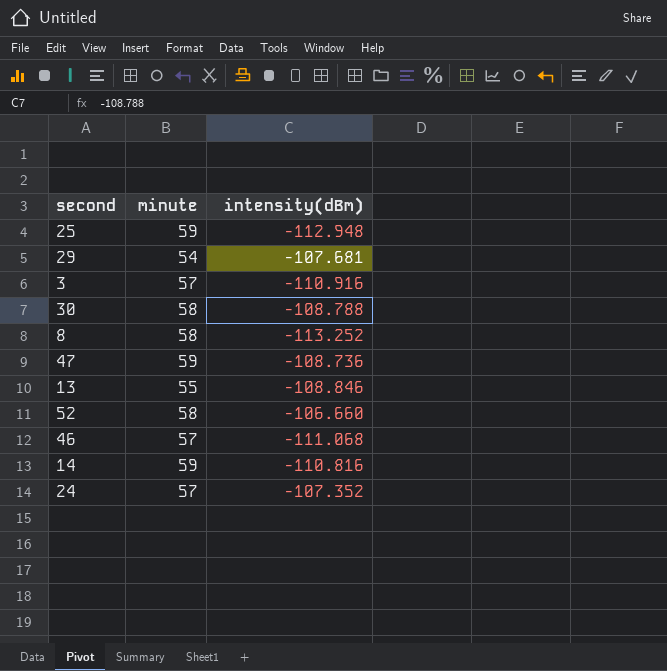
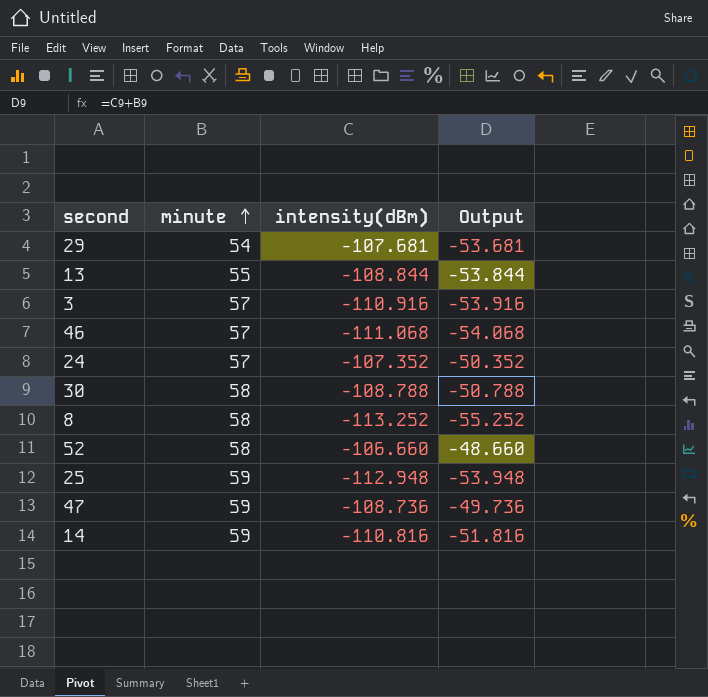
row order: none -> minute ascending
column Output | formula: none -> [minute] + [intensity(dBm)]
13 | intensity(dBm): -108.846 -> -108.844

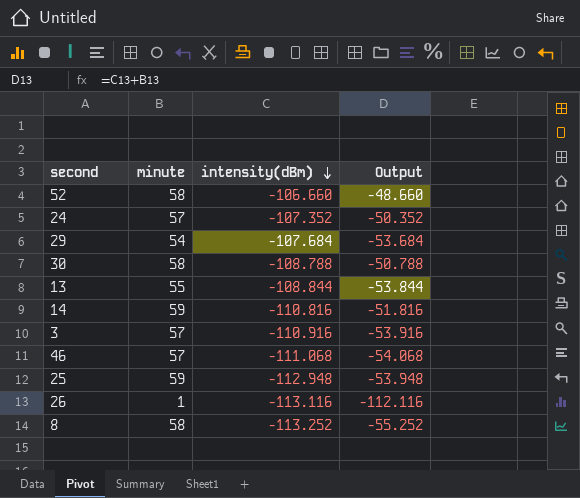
row order: minute ascending -> intensity(dBm) descending
row 47: 59 | -108.736 | -49.736 -> none
29 | intensity(dBm): -107.681 -> -107.684
29 | Output: -53.681 -> -53.684
row 26: none -> 1 | -113.116 | -112.116

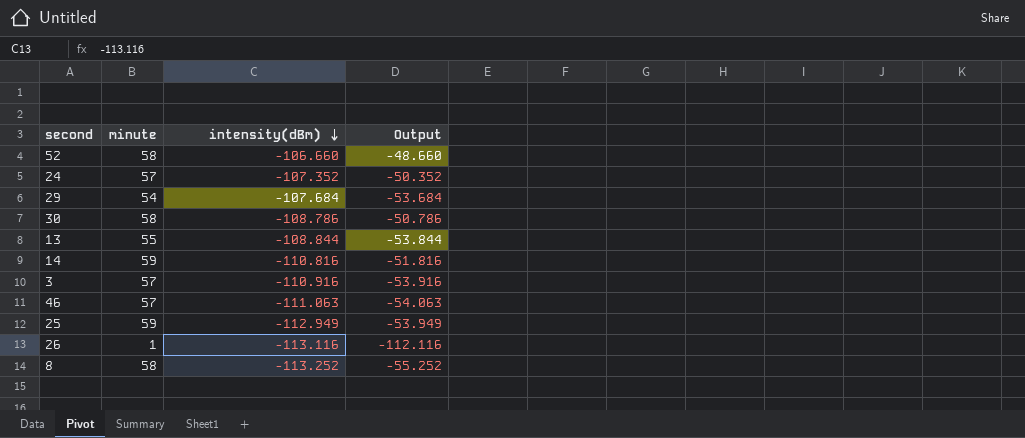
30 | intensity(dBm): -108.788 -> -108.786
30 | Output: -50.788 -> -50.786
46 | intensity(dBm): -111.068 -> -111.063
46 | Output: -54.068 -> -54.063
25 | intensity(dBm): -112.948 -> -112.949
25 | Output: -53.948 -> -53.949

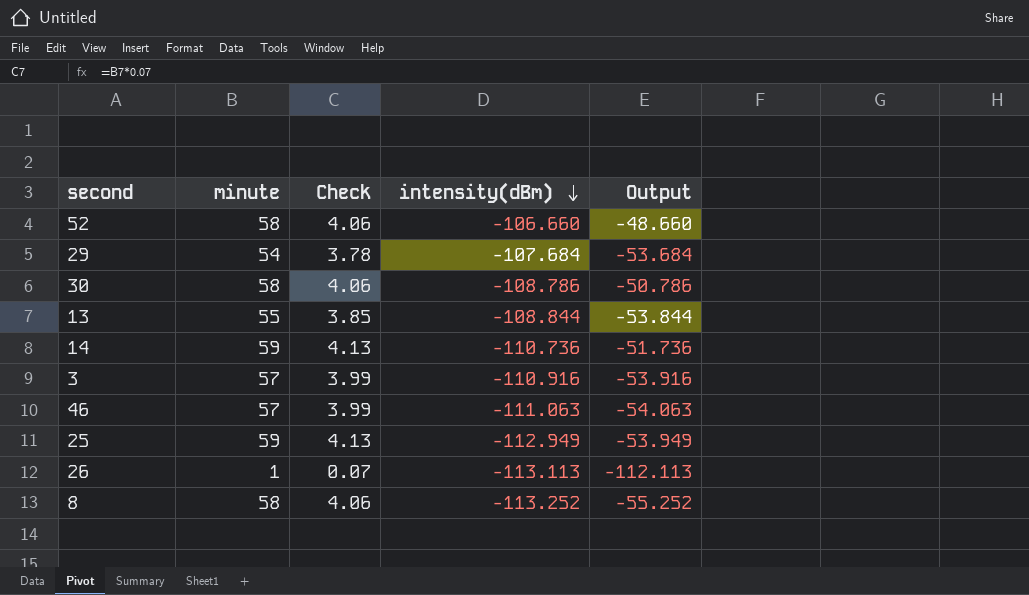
column Check | formula: none -> [minute] * 0.07
row 24: 57 | -107.352 | -50.352 -> none
14 | intensity(dBm): -110.816 -> -110.736
14 | Output: -51.816 -> -51.736
26 | intensity(dBm): -113.116 -> -113.113
26 | Output: -112.116 -> -112.113

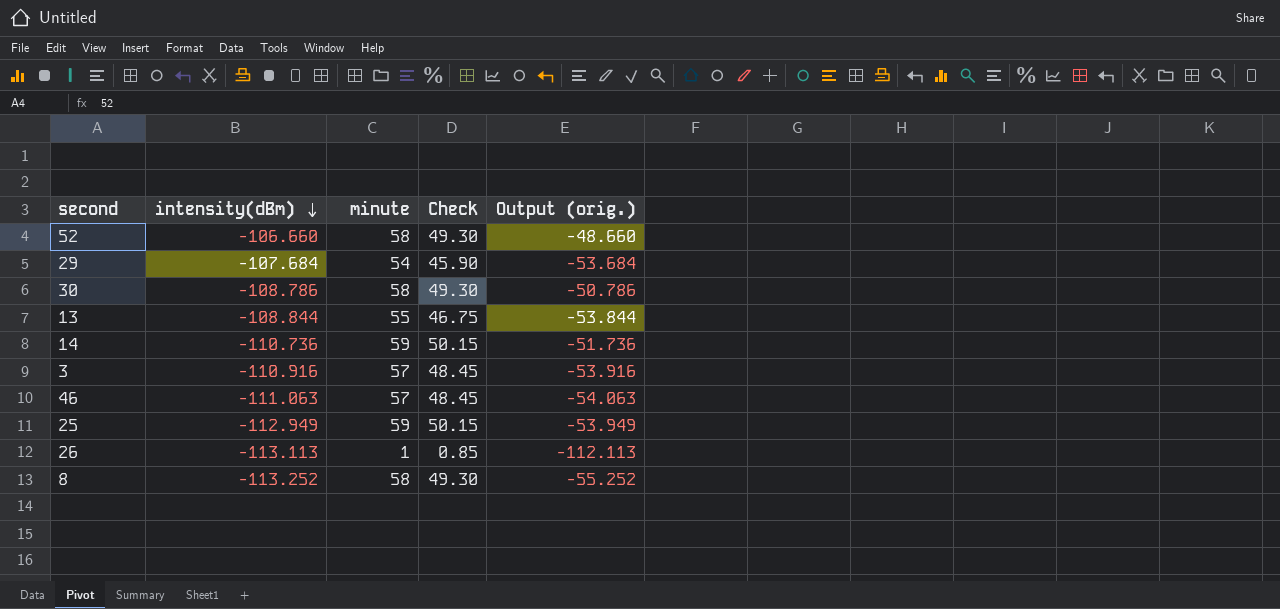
column intensity(dBm) | position: 4 -> 2
column Check | formula: [minute] * 0.07 -> [minute] * 0.85
column name: Output -> Output (orig.)

